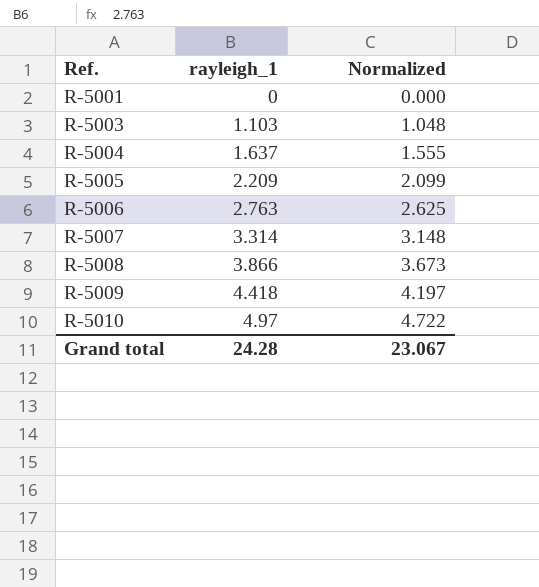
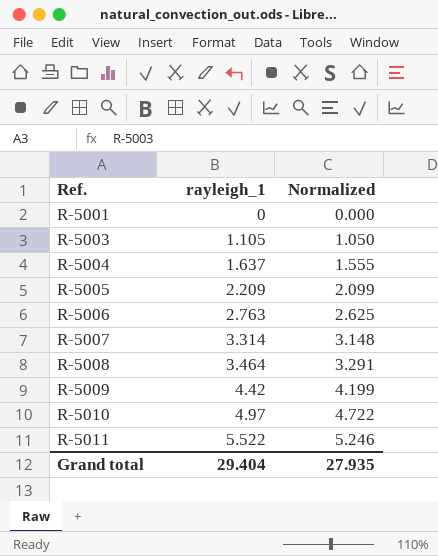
R-5003 | rayleigh_1: 1.103 -> 1.105
R-5003 | Normalized: 1.048 -> 1.050
R-5008 | rayleigh_1: 3.866 -> 3.464
R-5008 | Normalized: 3.673 -> 3.291
R-5009 | rayleigh_1: 4.418 -> 4.42
R-5009 | Normalized: 4.197 -> 4.199
row R-5011: none -> 5.522 | 5.246
Grand total | rayleigh_1: 24.28 -> 29.404
Grand total | Normalized: 23.067 -> 27.935

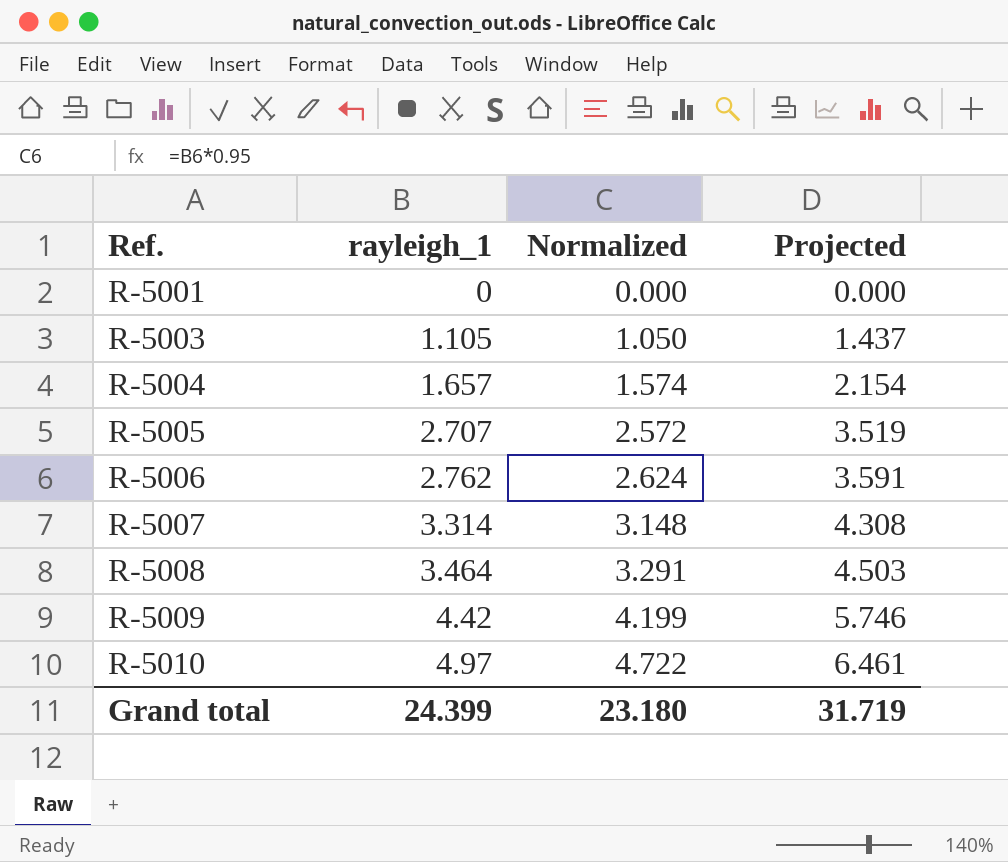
column Projected | formula: none -> [rayleigh_1] * 1.3
row R-5011: 5.522 | 5.246 -> none
R-5004 | rayleigh_1: 1.637 -> 1.657
R-5004 | Normalized: 1.555 -> 1.574
R-5005 | rayleigh_1: 2.209 -> 2.707
R-5005 | Normalized: 2.099 -> 2.572
R-5006 | rayleigh_1: 2.763 -> 2.762
R-5006 | Normalized: 2.625 -> 2.624
Grand total | rayleigh_1: 29.404 -> 24.399
Grand total | Normalized: 27.935 -> 23.180

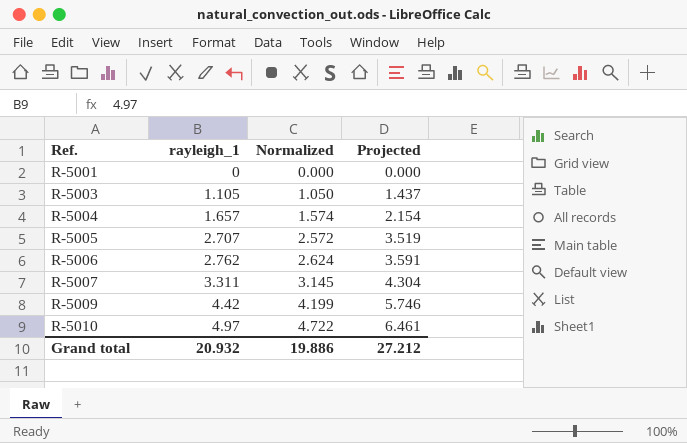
row R-5008: 3.464 | 3.291 | 4.503 -> none
R-5007 | rayleigh_1: 3.314 -> 3.311
R-5007 | Normalized: 3.148 -> 3.145
R-5007 | Projected: 4.308 -> 4.304
Grand total | rayleigh_1: 24.399 -> 20.932
Grand total | Normalized: 23.180 -> 19.886
Grand total | Projected: 31.719 -> 27.212

